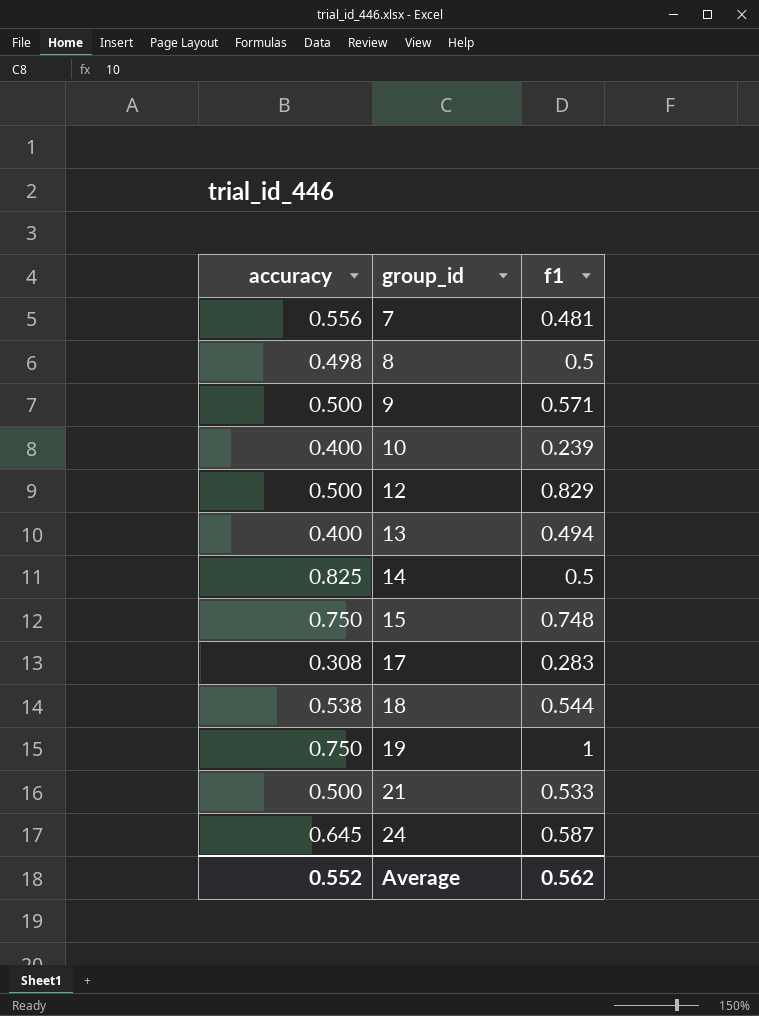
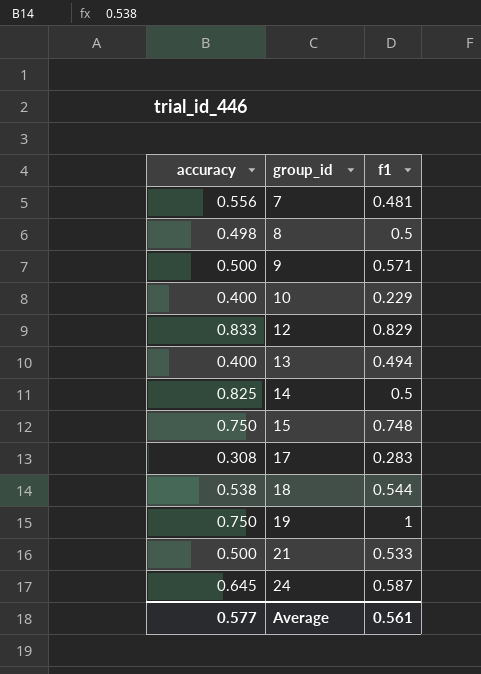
10 | f1: 0.239 -> 0.229
12 | accuracy: 0.500 -> 0.833
Average | accuracy: 0.552 -> 0.577
Average | f1: 0.562 -> 0.561

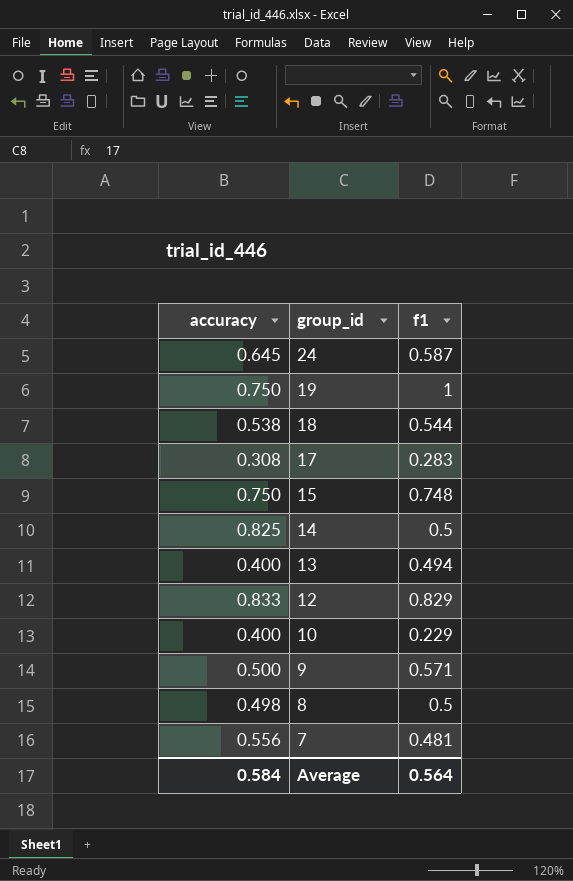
row order: group_id ascending -> group_id descending
row 21: 0.500 | 0.533 -> none
Average | accuracy: 0.577 -> 0.584
Average | f1: 0.561 -> 0.564

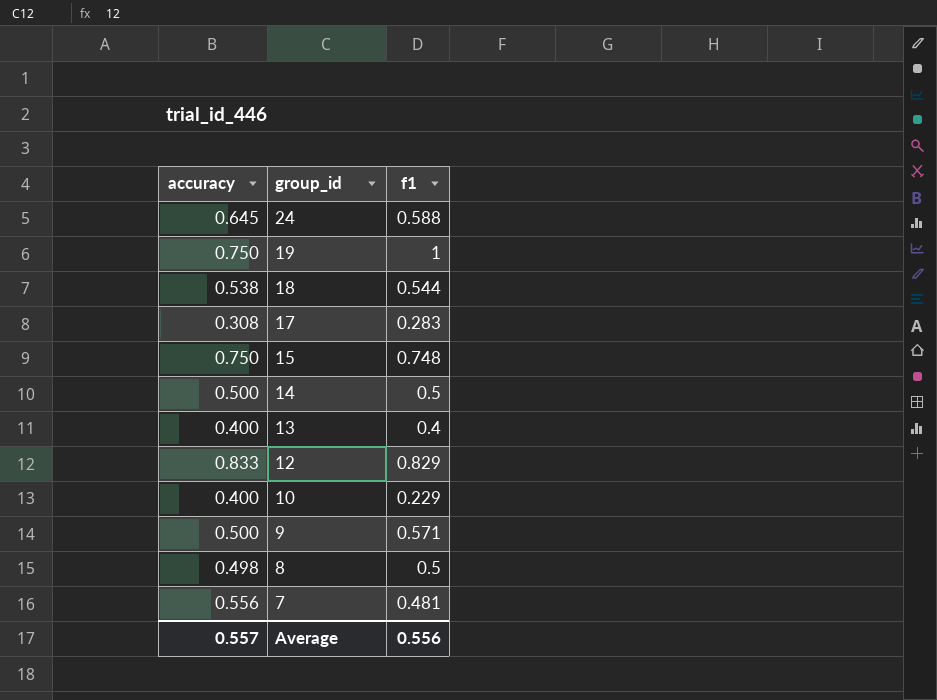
24 | f1: 0.587 -> 0.588
14 | accuracy: 0.825 -> 0.500
13 | f1: 0.494 -> 0.4
Average | accuracy: 0.584 -> 0.557
Average | f1: 0.564 -> 0.556

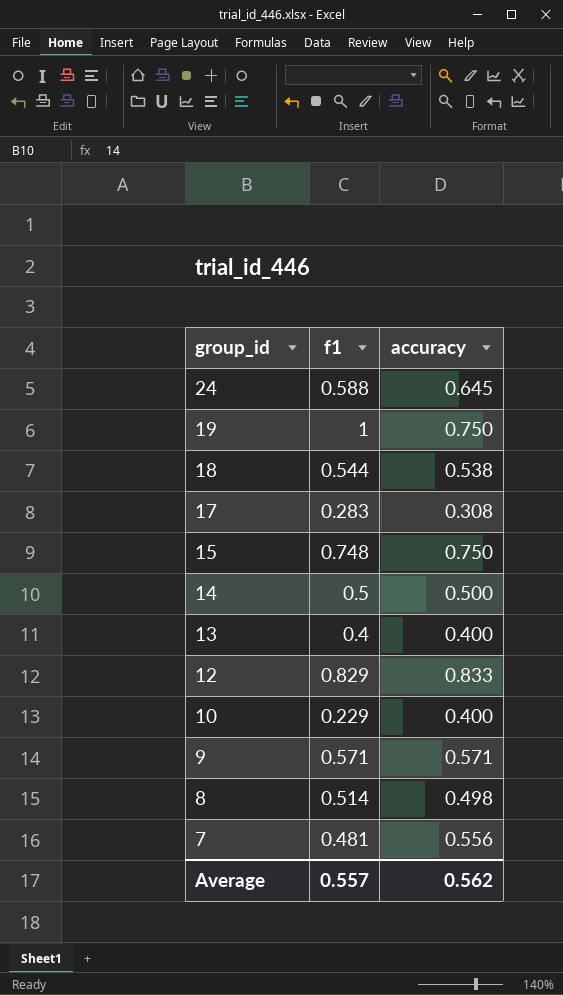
column accuracy | position: 1 -> 3
9 | accuracy: 0.500 -> 0.571
8 | f1: 0.5 -> 0.514
Average | f1: 0.556 -> 0.557
Average | accuracy: 0.557 -> 0.562

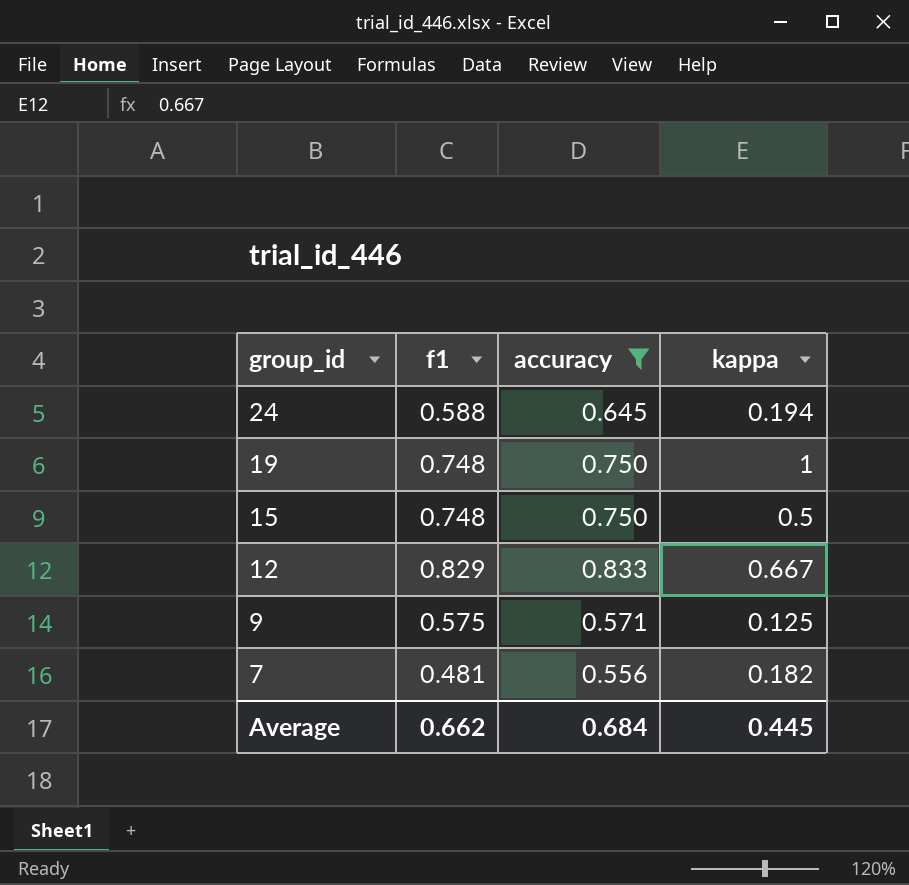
filter: none -> accuracy >= 0.556
column kappa | position: none -> 4
19 | f1: 1 -> 0.748
9 | f1: 0.571 -> 0.575
Average | f1: 0.557 -> 0.662
Average | accuracy: 0.562 -> 0.684

